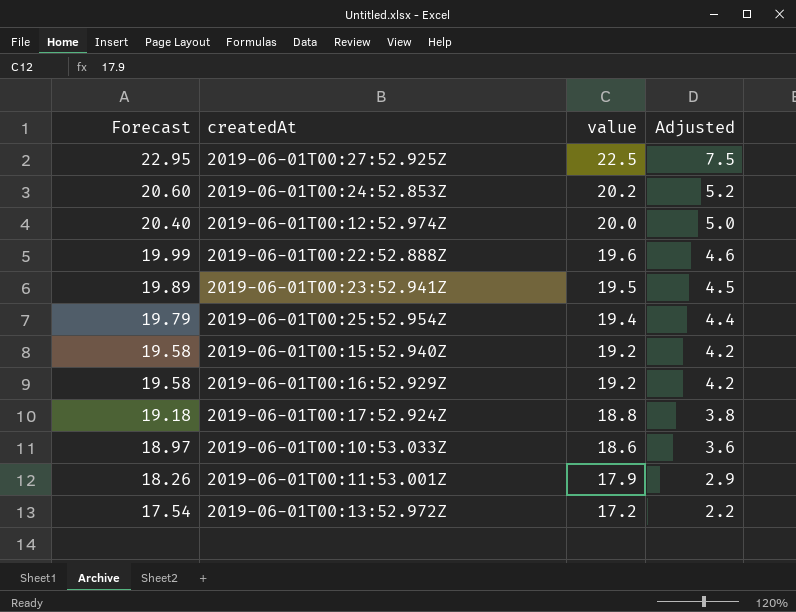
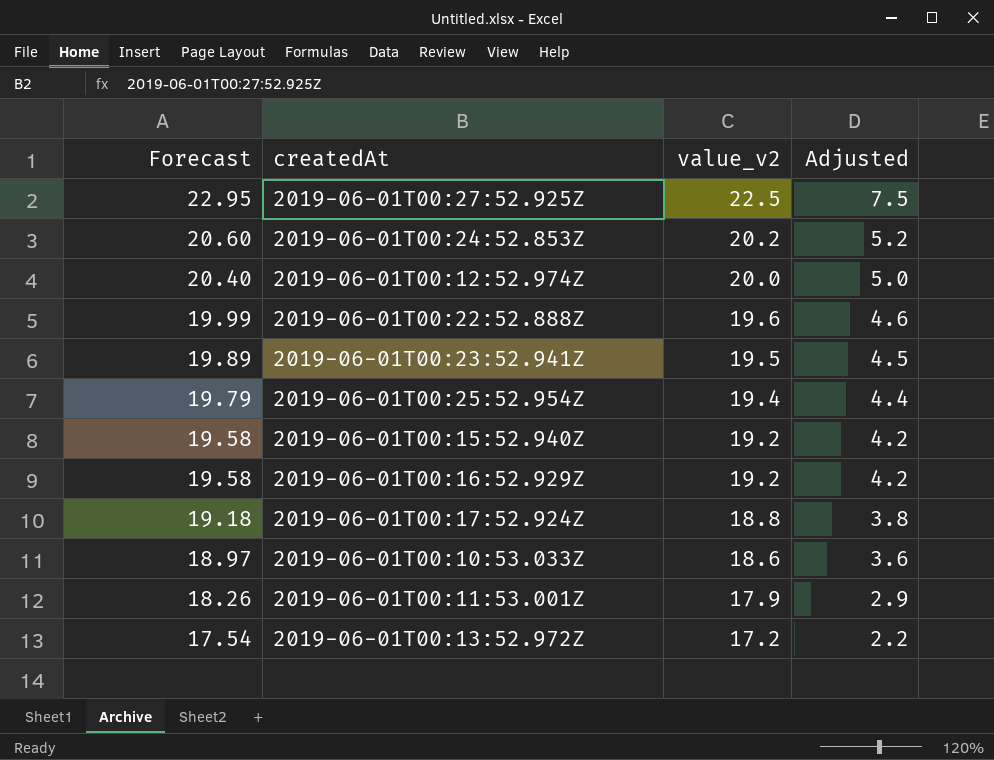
column name: value -> value_v2

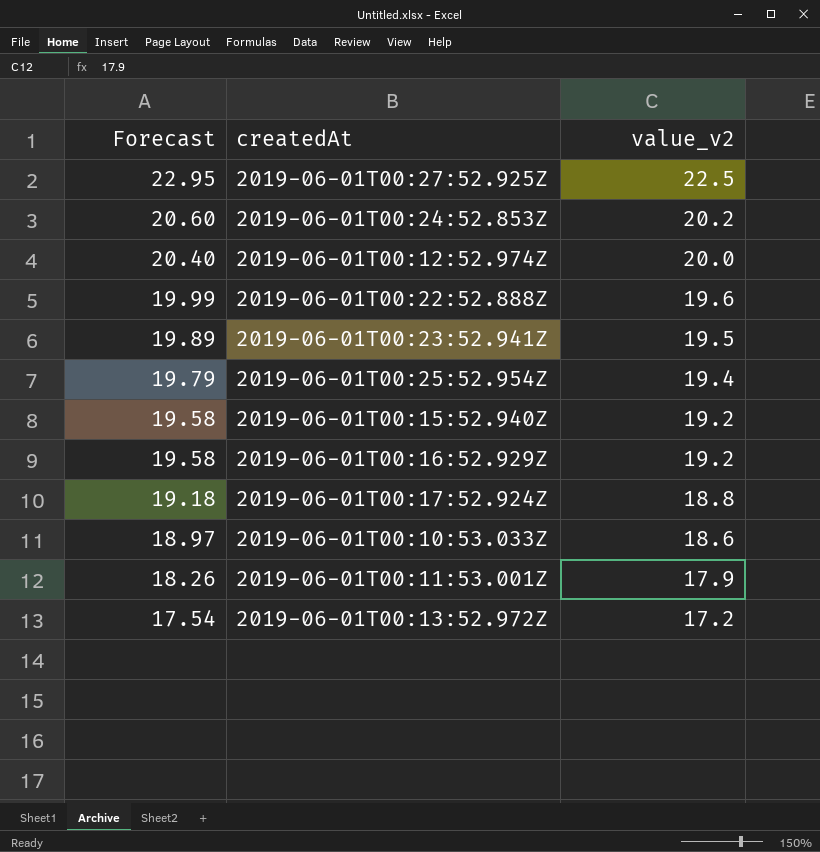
column Adjusted | formula: [value_v2] - 15 -> none

